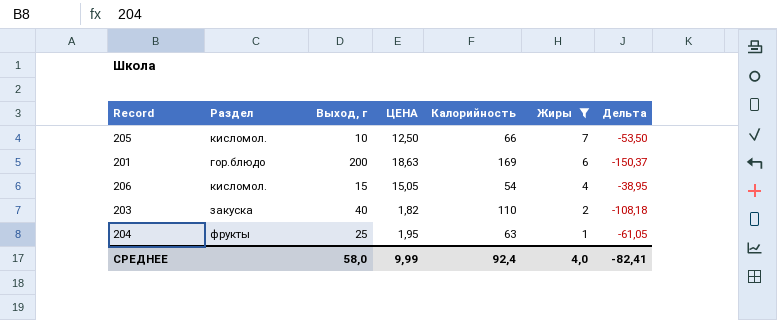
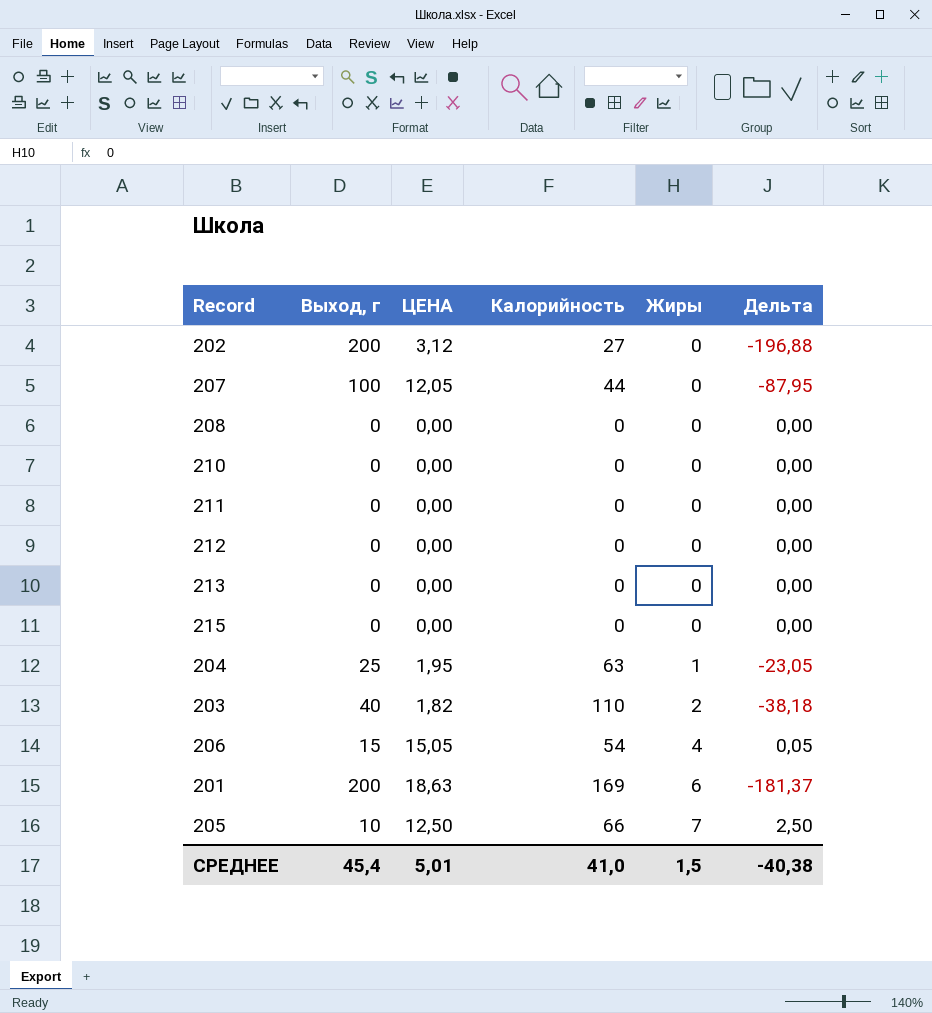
filter: Жиры != 0 -> none
row order: Жиры descending -> Жиры ascending
column Раздел | position: 2 -> none
column Дельта | formula: [ЦЕНА] - [Калорийность] -> [ЦЕНА] - [Выход, г]
СРЕДНЕЕ | Выход, г: 58,0 -> 45,4
СРЕДНЕЕ | ЦЕНА: 9,99 -> 5,01
СРЕДНЕЕ | Калорийность: 92,4 -> 41,0
СРЕДНЕЕ | Жиры: 4,0 -> 1,5
СРЕДНЕЕ | Дельта: -82,41 -> -40,38

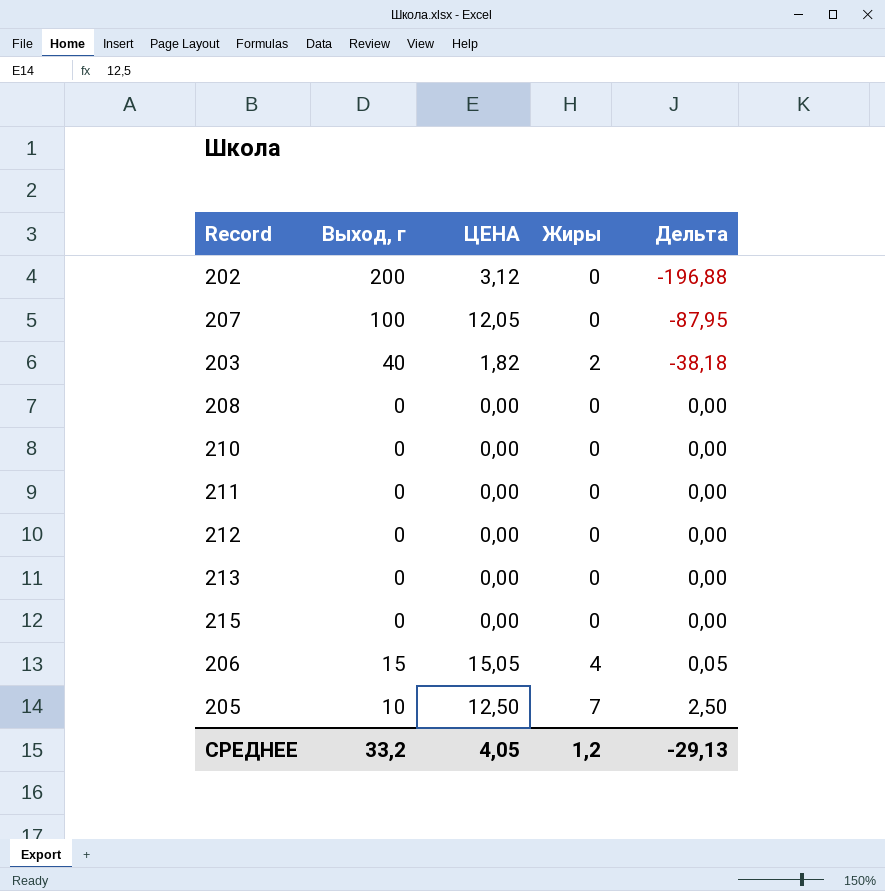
row order: Жиры ascending -> Дельта ascending
column Калорийность | position: 4 -> none
row 204: 25 | 1,95 | 63 | 1 | -23,05 -> none
row 201: 200 | 18,63 | 169 | 6 | -181,37 -> none
СРЕДНЕЕ | Выход, г: 45,4 -> 33,2
СРЕДНЕЕ | ЦЕНА: 5,01 -> 4,05
СРЕДНЕЕ | Жиры: 1,5 -> 1,2
СРЕДНЕЕ | Дельта: -40,38 -> -29,13

